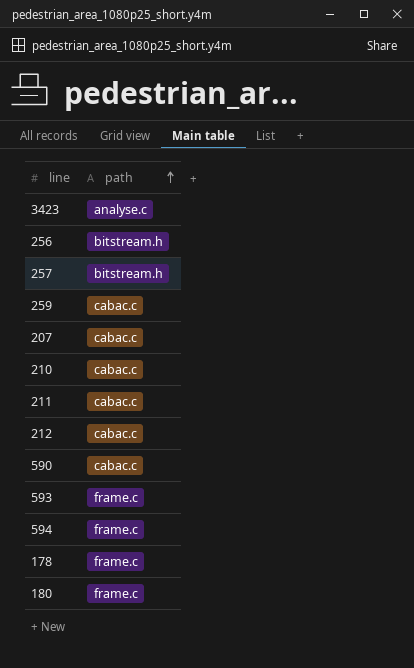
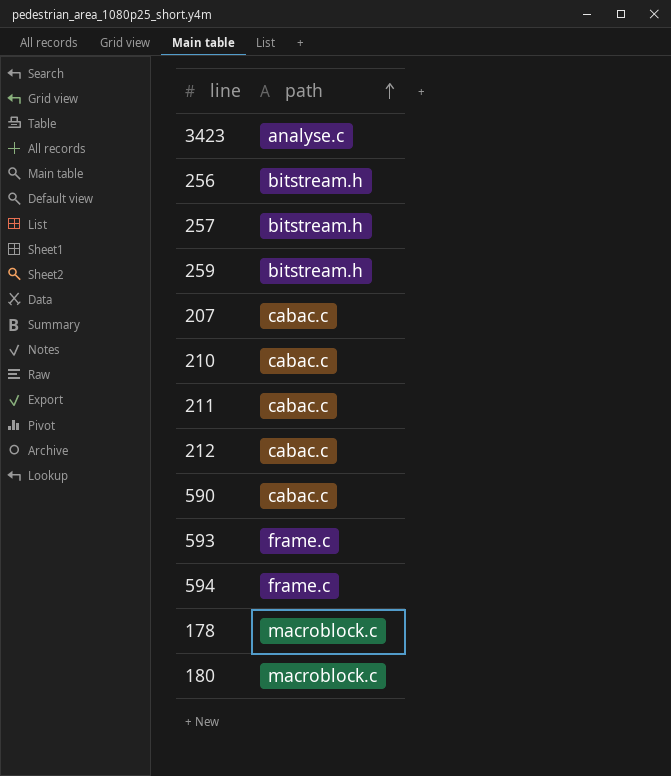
259 | path: cabac.c -> bitstream.h
178 | path: frame.c -> macroblock.c
180 | path: frame.c -> macroblock.c

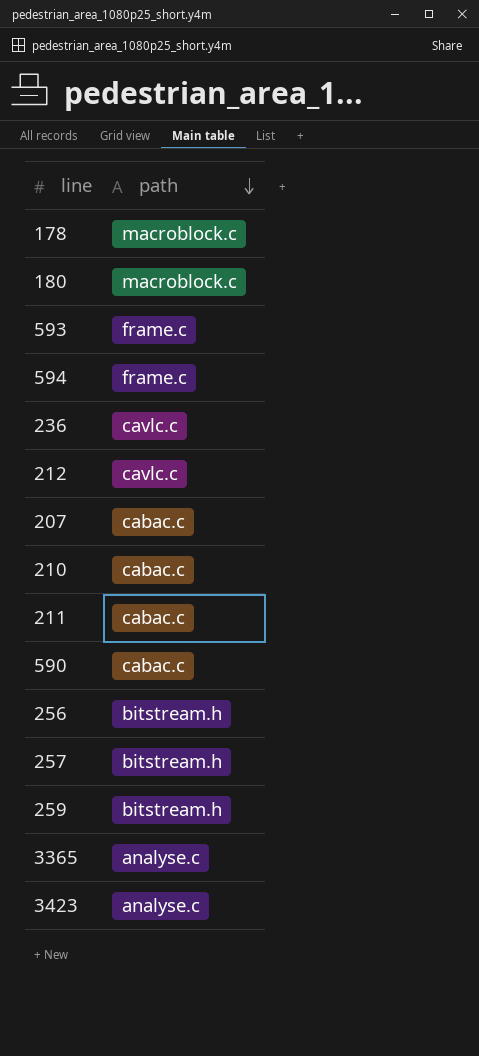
row order: path ascending -> path descending
row 236: none -> cavlc.c
212 | path: cabac.c -> cavlc.c
row 3365: none -> analyse.c

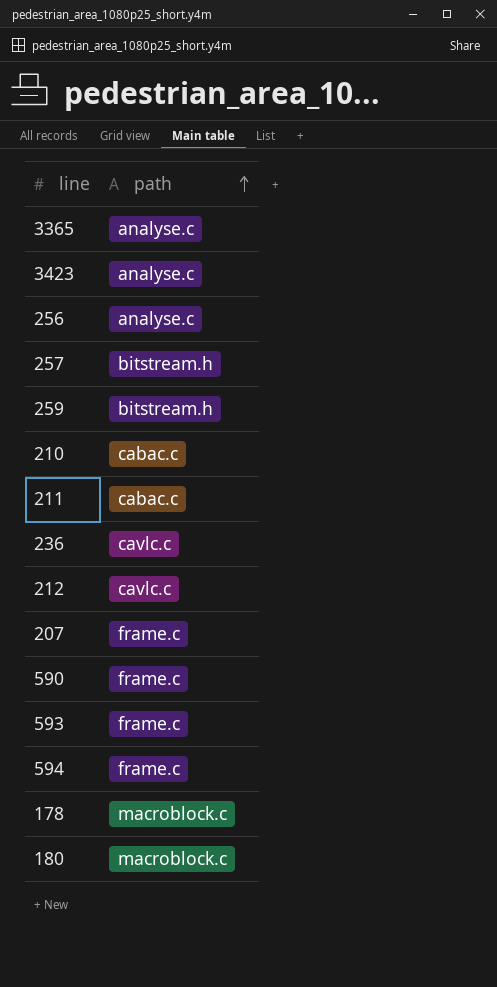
row order: path descending -> path ascending
256 | path: bitstream.h -> analyse.c
207 | path: cabac.c -> frame.c
590 | path: cabac.c -> frame.c

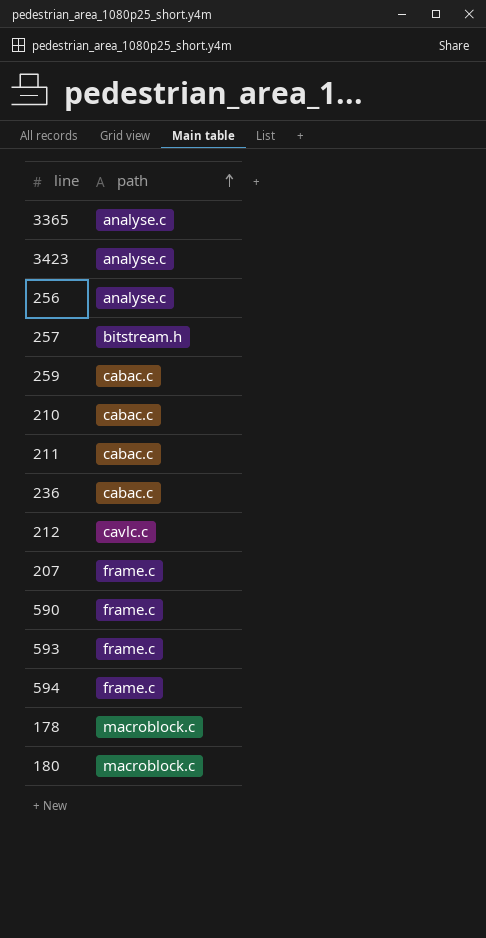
259 | path: bitstream.h -> cabac.c
236 | path: cavlc.c -> cabac.c

